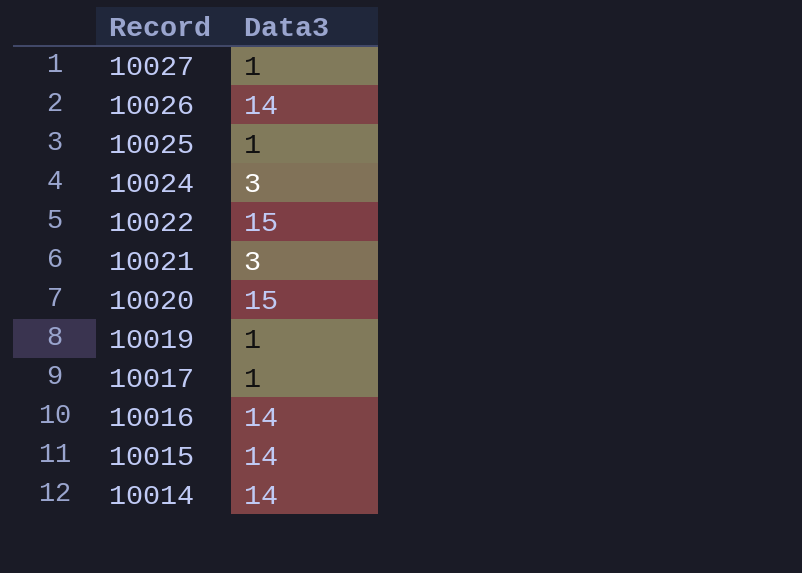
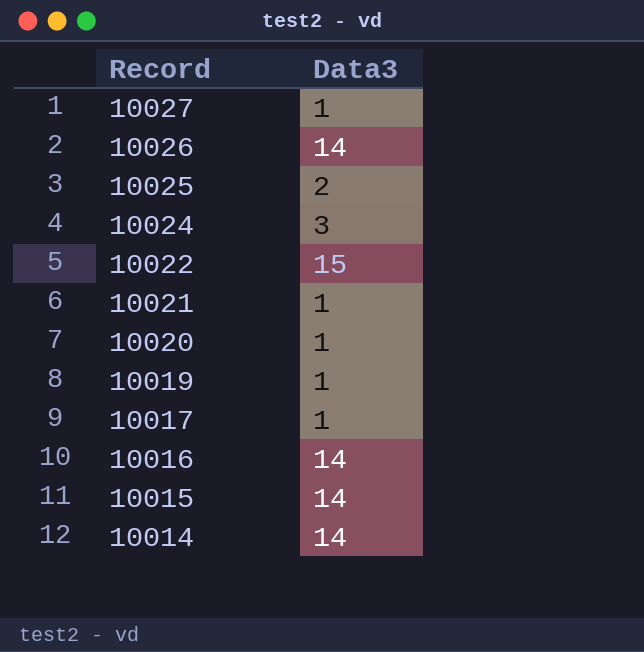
10025 | Data3: 1 -> 2
10021 | Data3: 3 -> 1
10020 | Data3: 15 -> 1

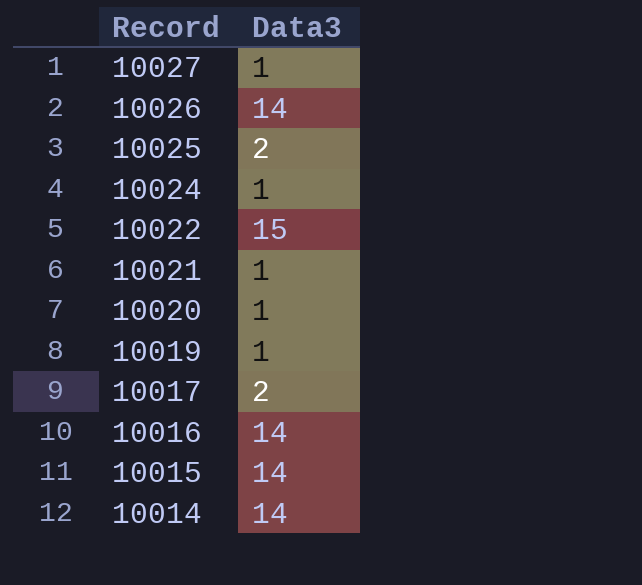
10024 | Data3: 3 -> 1
10017 | Data3: 1 -> 2

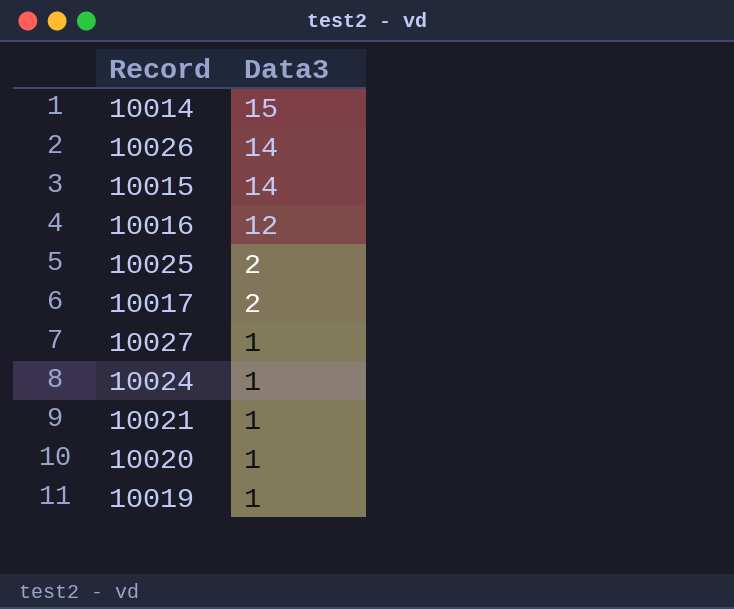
row order: Record descending -> Data3 descending
row 10022: 15 -> none
10014 | Data3: 14 -> 15
10016 | Data3: 14 -> 12

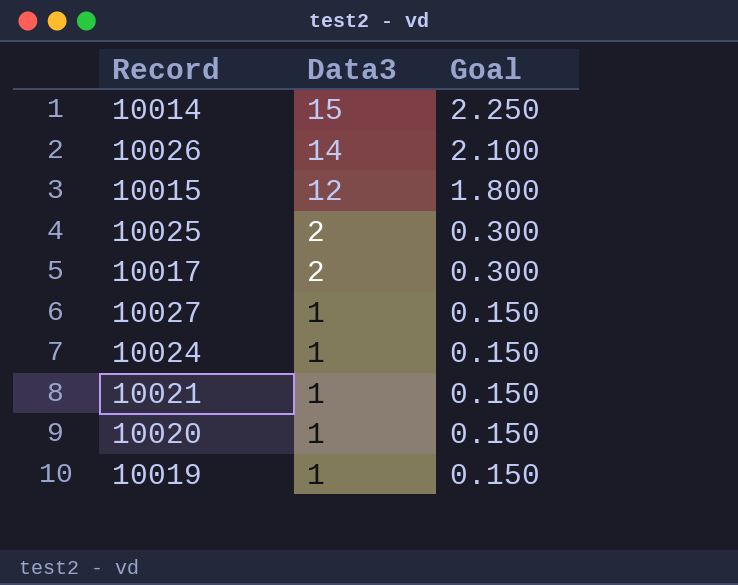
column Goal | formula: none -> [Data3] * 0.15
row 10016: 12 -> none
10015 | Data3: 14 -> 12

